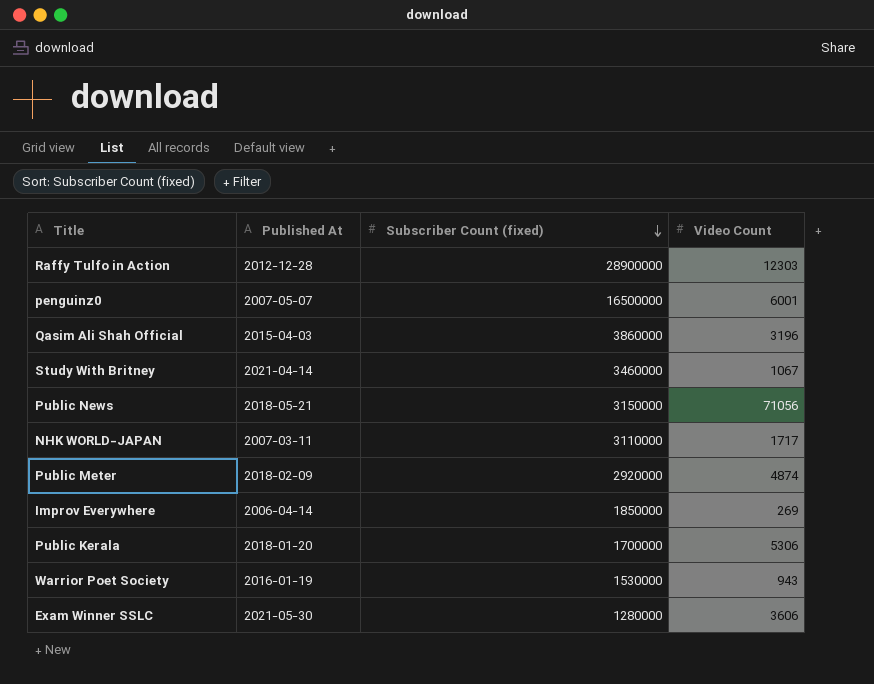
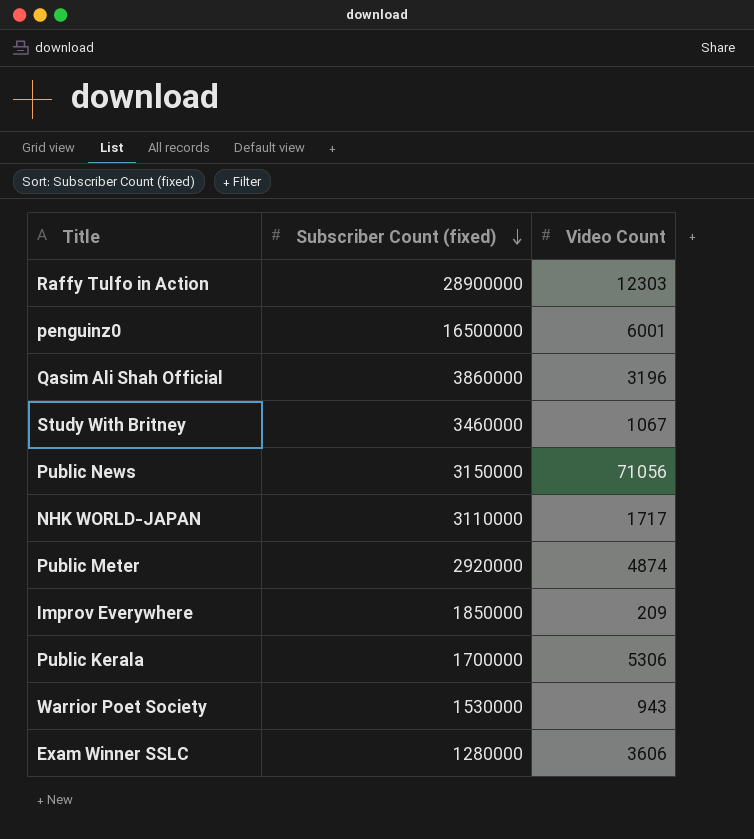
column Published At | position: 2 -> none
Improv Everywhere | Video Count: 269 -> 209

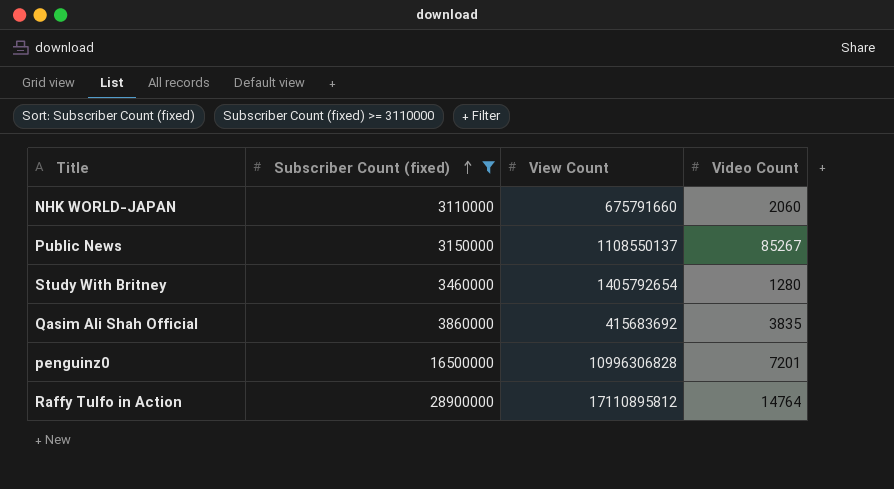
filter: none -> Subscriber Count (fixed) >= 3110000
row order: Subscriber Count (fixed) descending -> Subscriber Count (fixed) ascending
column View Count | position: none -> 3
NHK WORLD-JAPAN | Video Count: 1717 -> 2060
Public News | Video Count: 71056 -> 85267
Study With Britney | Video Count: 1067 -> 1280
Qasim Ali Shah Official | Video Count: 3196 -> 3835
penguinz0 | Video Count: 6001 -> 7201
Raffy Tulfo in Action | Video Count: 12303 -> 14764

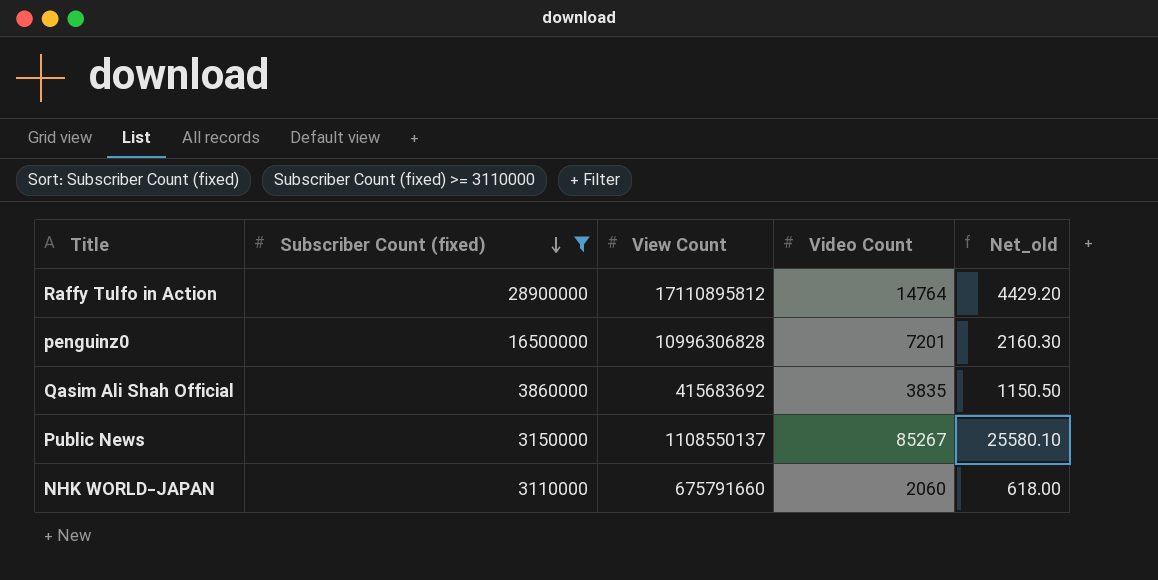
row order: Subscriber Count (fixed) ascending -> Subscriber Count (fixed) descending
column Net_old | formula: none -> [Video Count] * 0.3
row Study With Britney: 3460000 | 1405792654 | 1280 -> none

